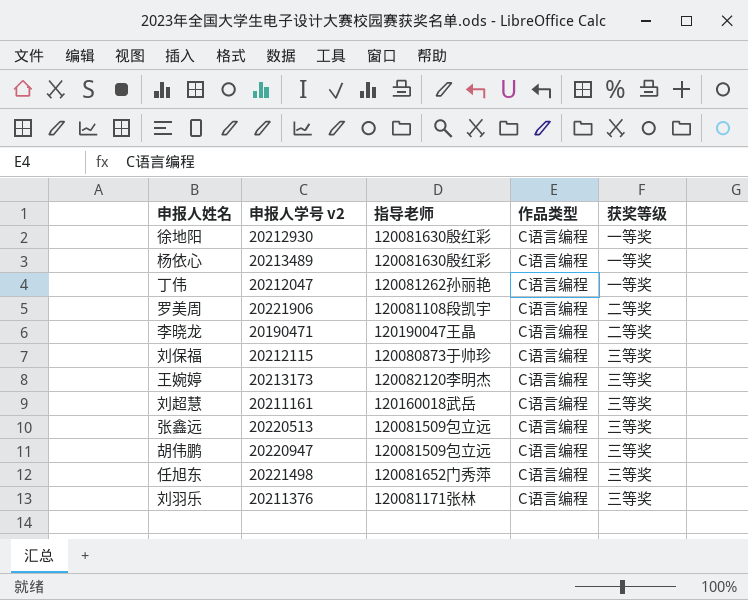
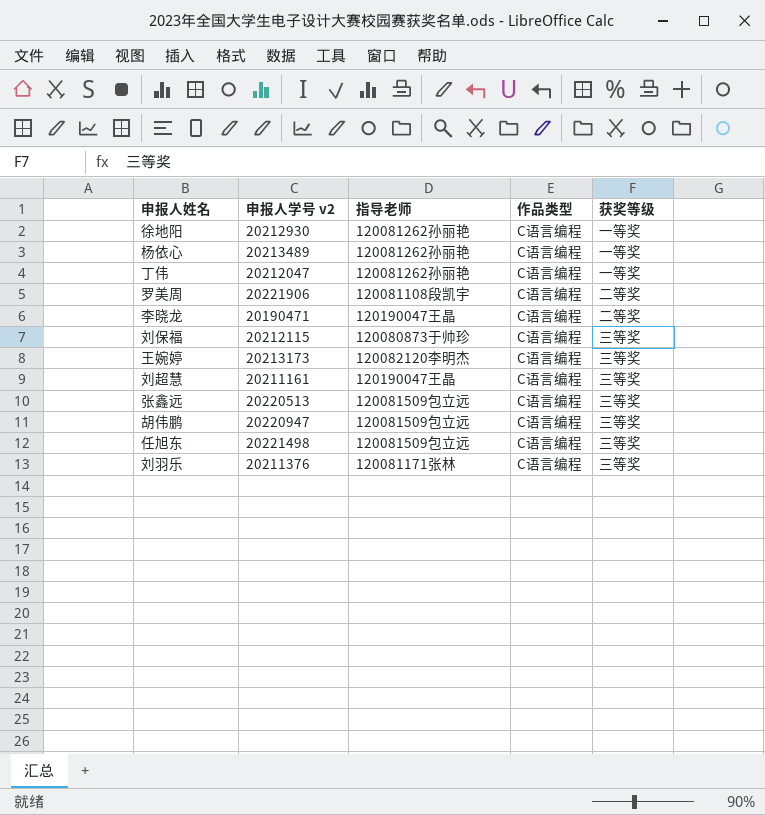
徐地阳 | 指导老师: 120081630殷红彩 -> 120081262孙丽艳
杨依心 | 指导老师: 120081630殷红彩 -> 120081262孙丽艳
刘超慧 | 指导老师: 120160018武岳 -> 120190047王晶
任旭东 | 指导老师: 120081652门秀萍 -> 120081509包立远

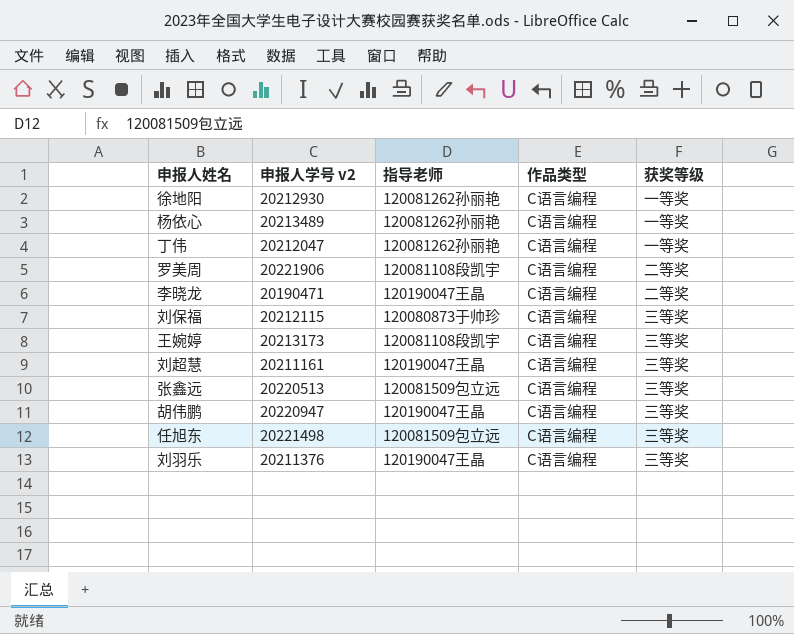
王婉婷 | 指导老师: 120082120李明杰 -> 120081108段凯宇
胡伟鹏 | 指导老师: 120081509包立远 -> 120190047王晶
刘羽乐 | 指导老师: 120081171张林 -> 120190047王晶

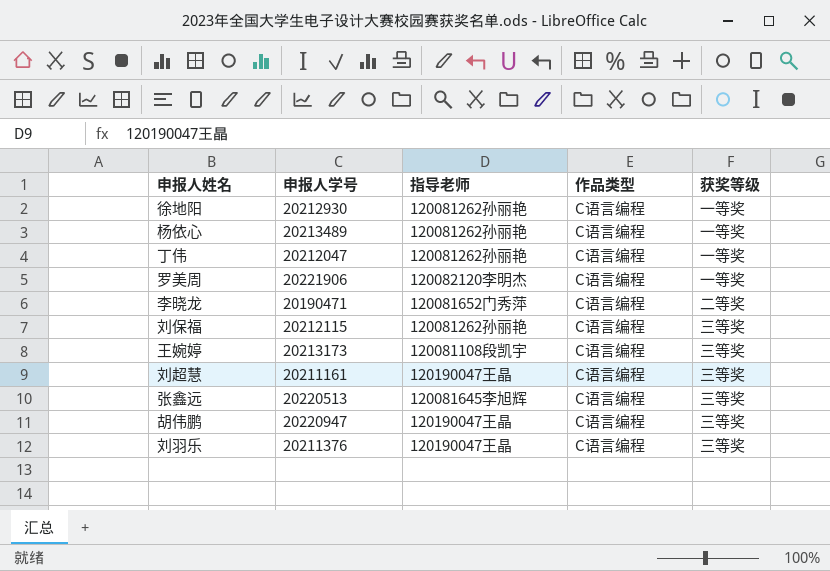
column name: 申报人学号 v2 -> 申报人学号
row 任旭东: 20221498 | 120081509包立远 | C语言编程 | 三等奖 -> none
罗美周 | 指导老师: 120081108段凯宇 -> 120082120李明杰
罗美周 | 获奖等级: 二等奖 -> 一等奖
李晓龙 | 指导老师: 120190047王晶 -> 120081652门秀萍
刘保福 | 指导老师: 120080873于帅珍 -> 120081262孙丽艳
张鑫远 | 指导老师: 120081509包立远 -> 120081645李旭辉

